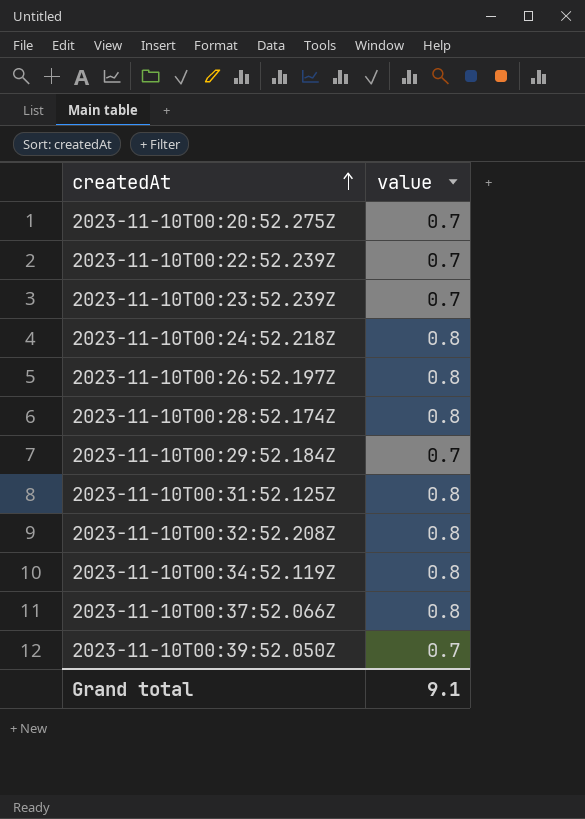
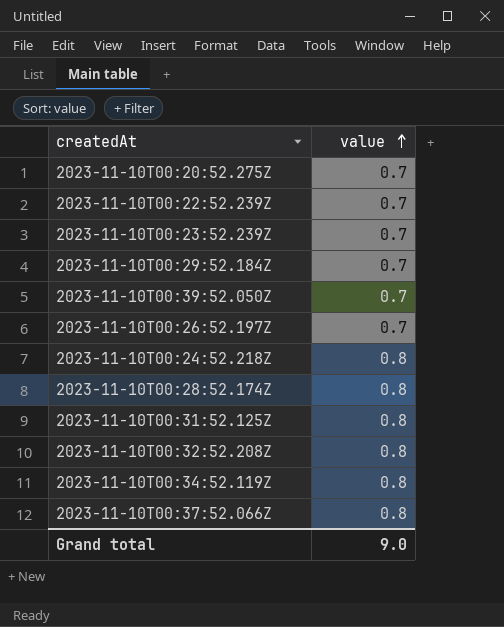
row order: createdAt ascending -> value ascending
2023-11-10T00:26:52.197Z | value: 0.8 -> 0.7
Grand total | value: 9.1 -> 9.0

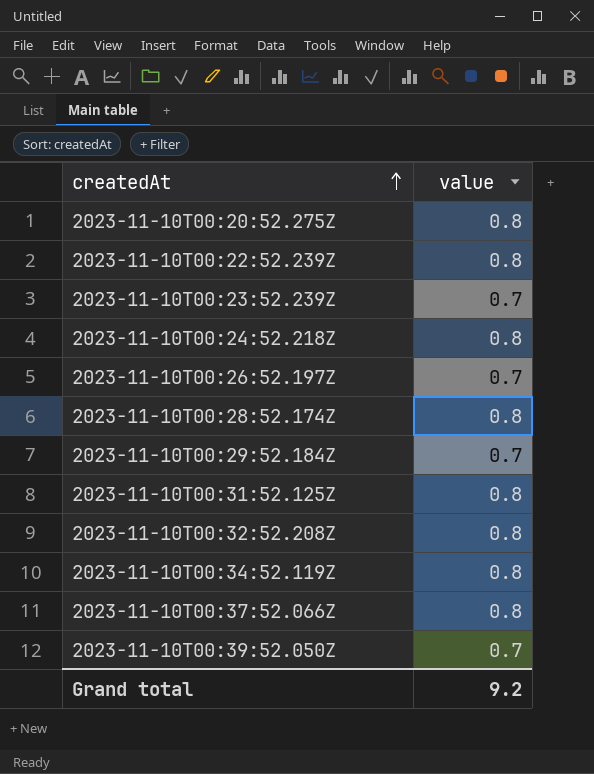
row order: value ascending -> createdAt ascending
2023-11-10T00:20:52.275Z | value: 0.7 -> 0.8
2023-11-10T00:22:52.239Z | value: 0.7 -> 0.8
Grand total | value: 9.0 -> 9.2

